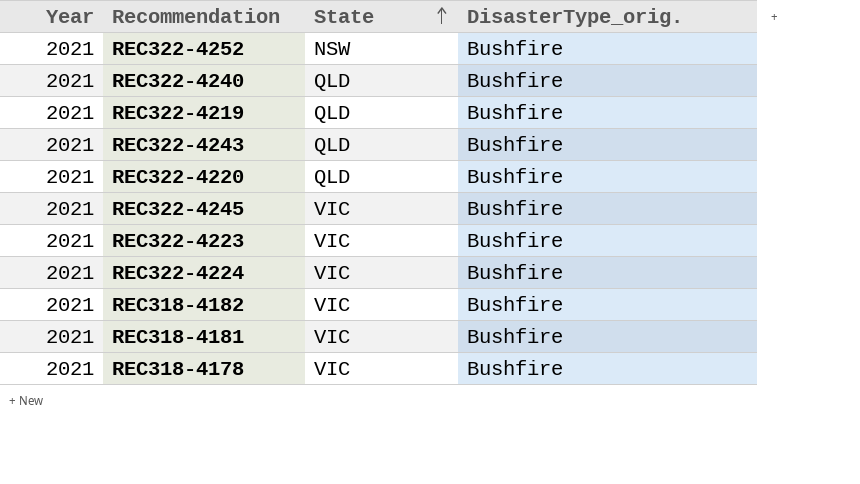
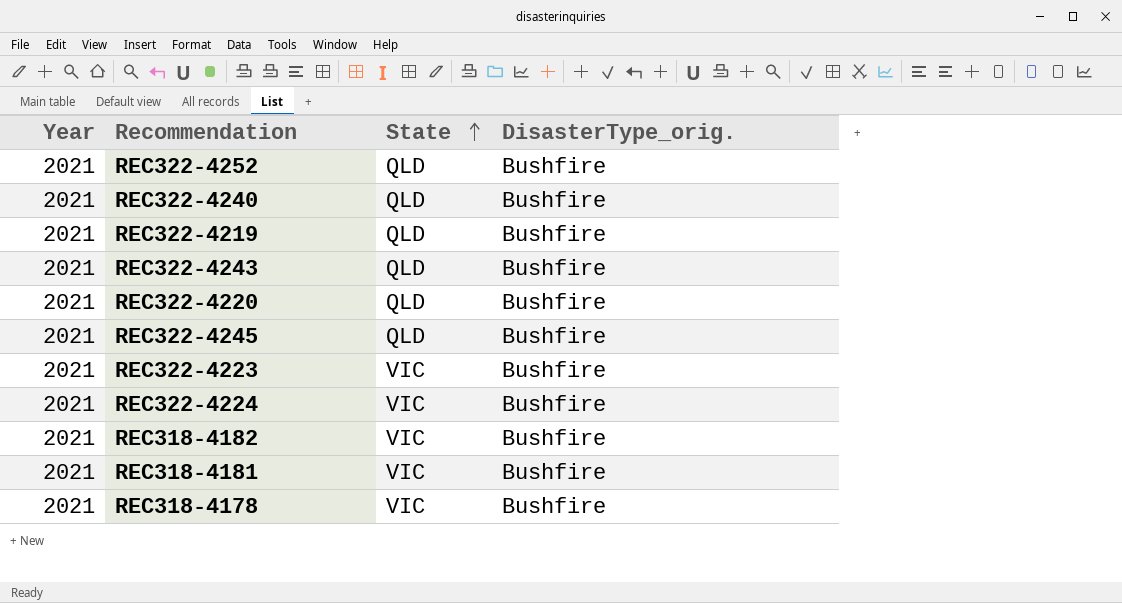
REC322-4252 | State: NSW -> QLD
REC322-4245 | State: VIC -> QLD

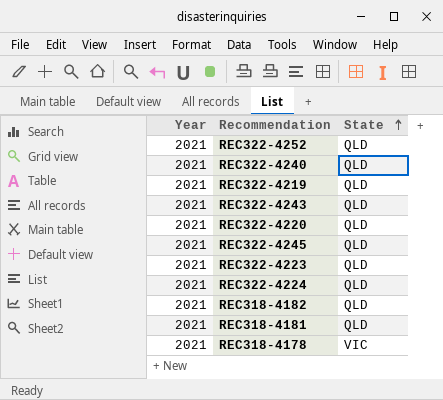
column DisasterType_orig. | position: 4 -> none
REC322-4223 | State: VIC -> QLD
REC322-4224 | State: VIC -> QLD
REC318-4182 | State: VIC -> QLD
REC318-4181 | State: VIC -> QLD

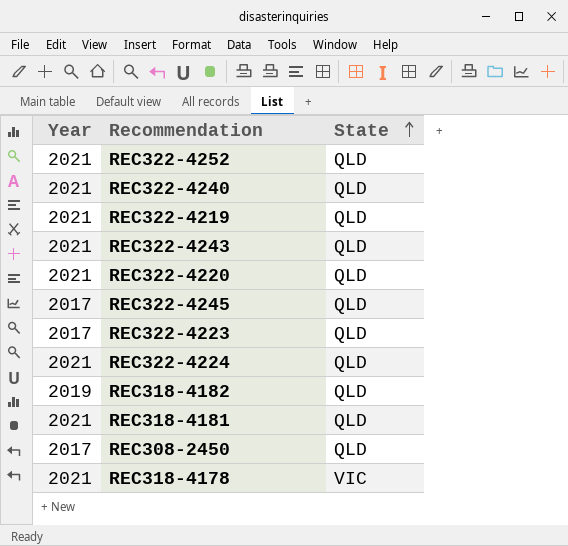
REC322-4245 | Year: 2021 -> 2017
REC322-4223 | Year: 2021 -> 2017
REC318-4182 | Year: 2021 -> 2019
row REC308-2450: none -> 2017 | QLD

